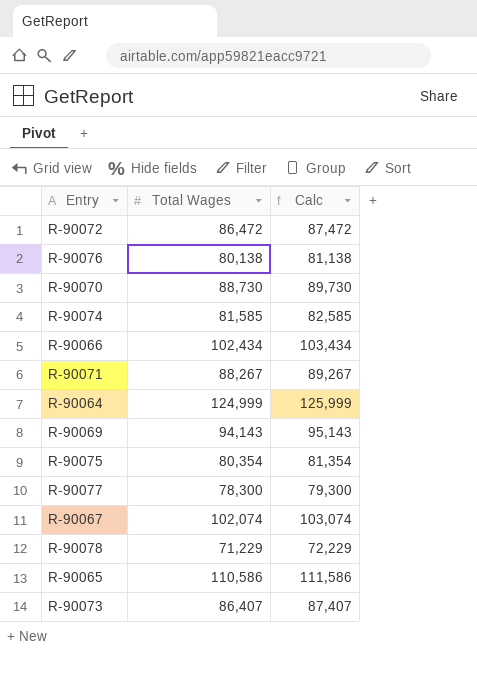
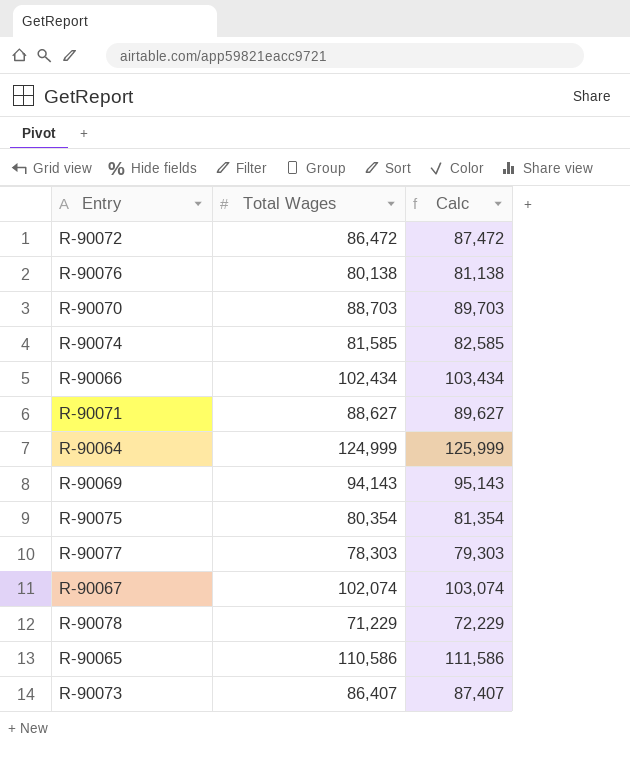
R-90070 | Total Wages: 88,730 -> 88,703
R-90070 | Calc: 89,730 -> 89,703
R-90071 | Total Wages: 88,267 -> 88,627
R-90071 | Calc: 89,267 -> 89,627
R-90077 | Total Wages: 78,300 -> 78,303
R-90077 | Calc: 79,300 -> 79,303

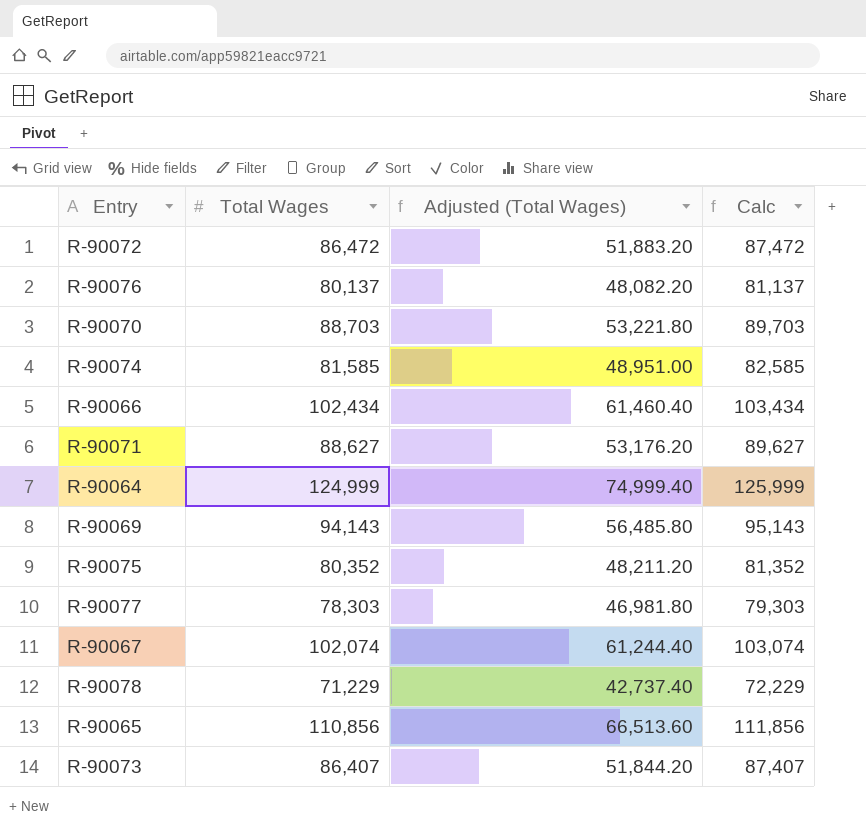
column Adjusted (Total Wages) | formula: none -> [Total Wages] * 0.6
R-90076 | Total Wages: 80,138 -> 80,137
R-90076 | Calc: 81,138 -> 81,137
R-90075 | Total Wages: 80,354 -> 80,352
R-90075 | Calc: 81,354 -> 81,352
R-90065 | Total Wages: 110,586 -> 110,856
R-90065 | Calc: 111,586 -> 111,856

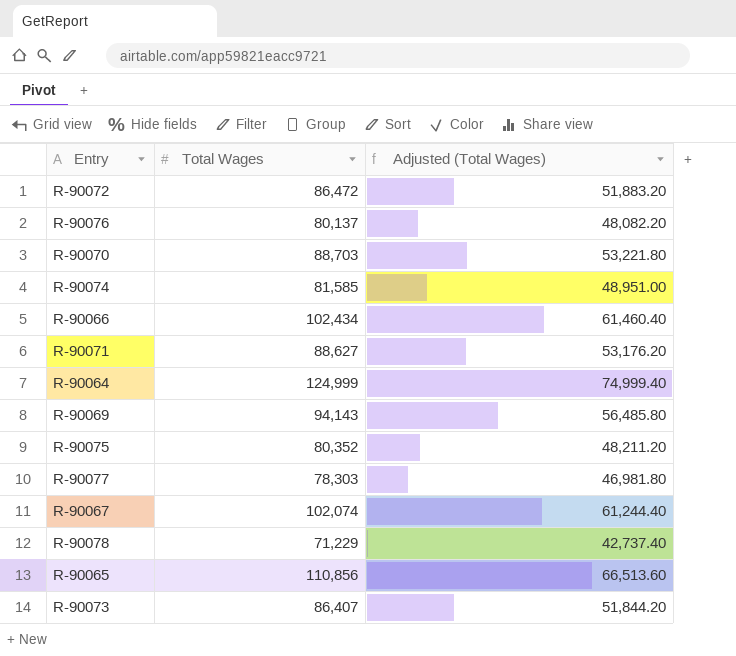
column Calc | formula: [Total Wages] + 1000 -> none

